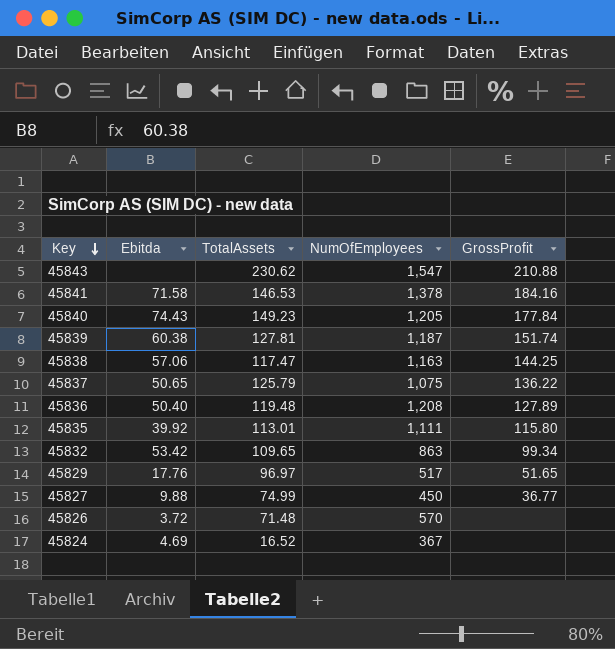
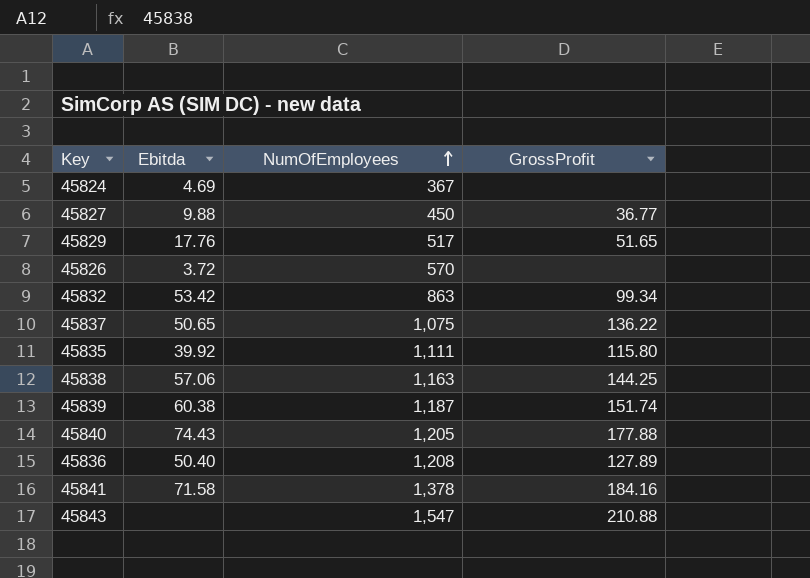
row order: Key descending -> NumOfEmployees ascending
column TotalAssets | position: 3 -> none
45840 | GrossProfit: 177.84 -> 177.88

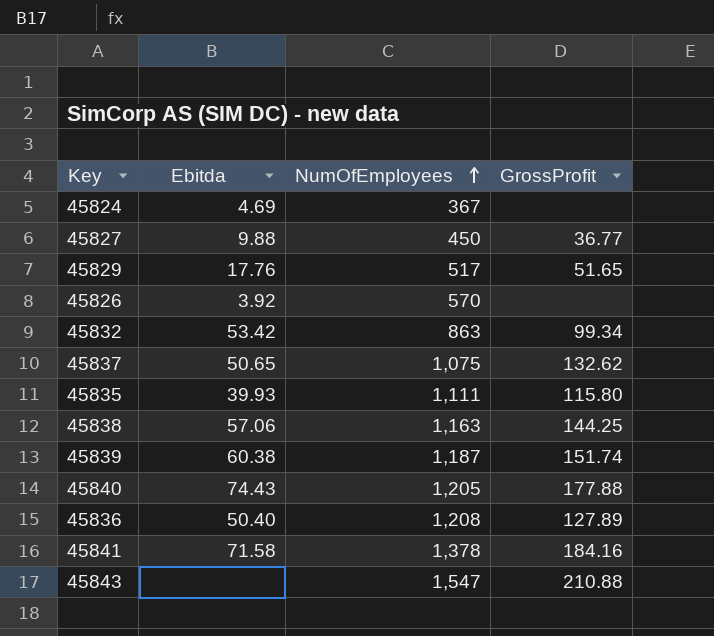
45826 | Ebitda: 3.72 -> 3.92
45837 | GrossProfit: 136.22 -> 132.62
45835 | Ebitda: 39.92 -> 39.93

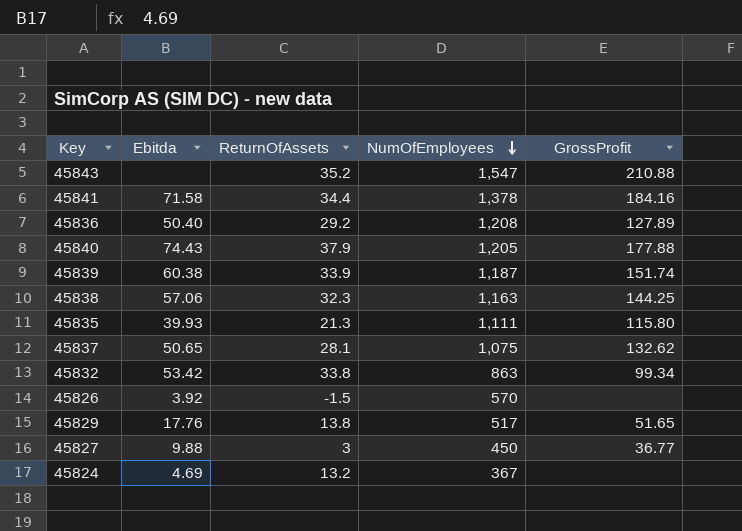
row order: NumOfEmployees ascending -> NumOfEmployees descending
column ReturnOfAssets | position: none -> 3

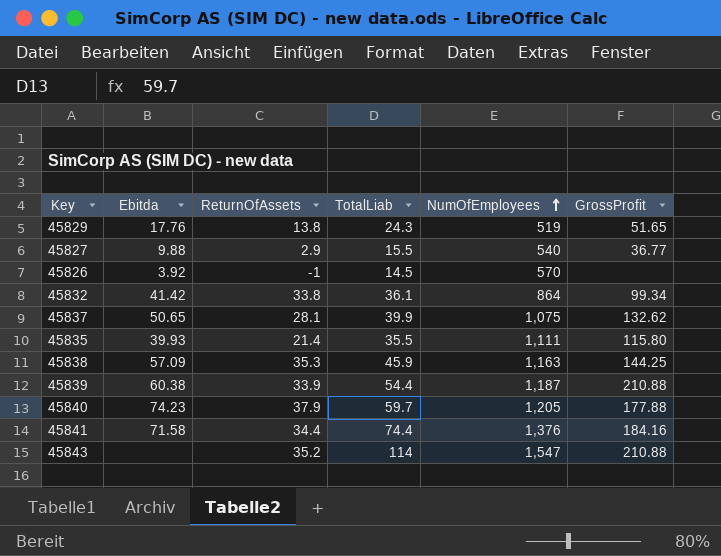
row order: NumOfEmployees descending -> NumOfEmployees ascending
column TotalLiab | position: none -> 4
row 45836: 50.40 | 29.2 | 1,208 | 127.89 -> none
row 45824: 4.69 | 13.2 | 367 | none -> none
45829 | NumOfEmployees: 517 -> 519
45827 | ReturnOfAssets: 3 -> 2.9
45827 | NumOfEmployees: 450 -> 540
45826 | ReturnOfAssets: -1.5 -> -1
45832 | Ebitda: 53.42 -> 41.42
45832 | NumOfEmployees: 863 -> 864
45835 | ReturnOfAssets: 21.3 -> 21.4
45838 | Ebitda: 57.06 -> 57.09
45838 | ReturnOfAssets: 32.3 -> 35.3
45839 | GrossProfit: 151.74 -> 210.88
45840 | Ebitda: 74.43 -> 74.23
45841 | NumOfEmployees: 1,378 -> 1,376

